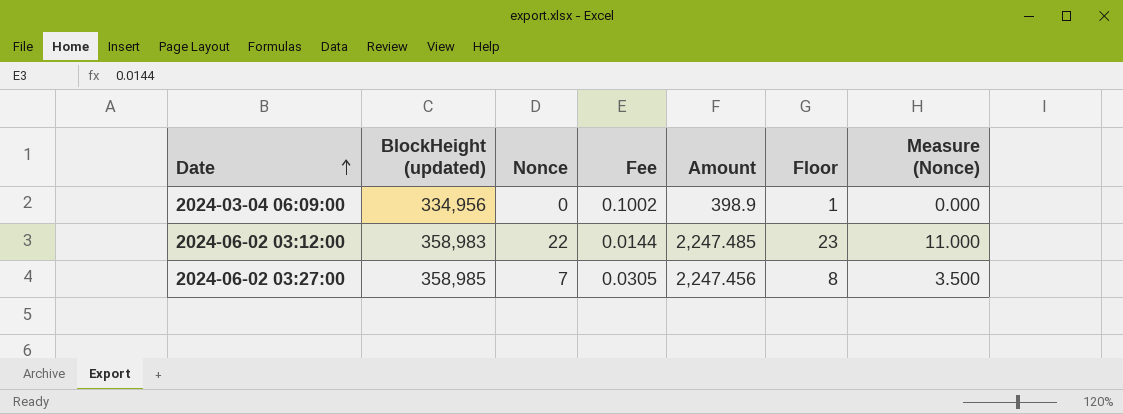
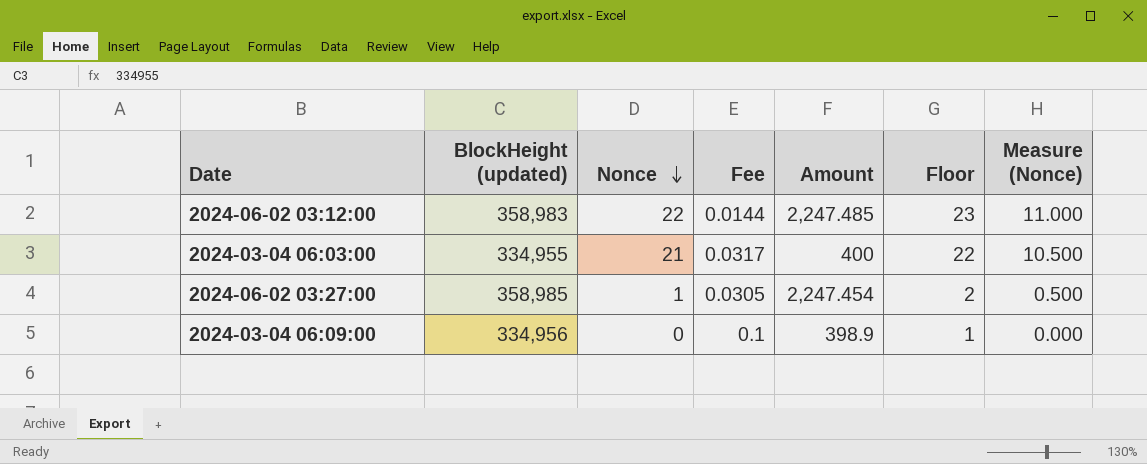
row order: Date ascending -> Nonce descending
row 2024-03-04 06:03:00: none -> 334,955 | 21 | 0.0317 | 400 | 22 | 10.500
2024-06-02 03:27:00 | Nonce: 7 -> 1
2024-06-02 03:27:00 | Amount: 2,247.456 -> 2,247.454
2024-06-02 03:27:00 | Floor: 8 -> 2
2024-06-02 03:27:00 | Measure (Nonce): 3.500 -> 0.500
2024-03-04 06:09:00 | Fee: 0.1002 -> 0.1

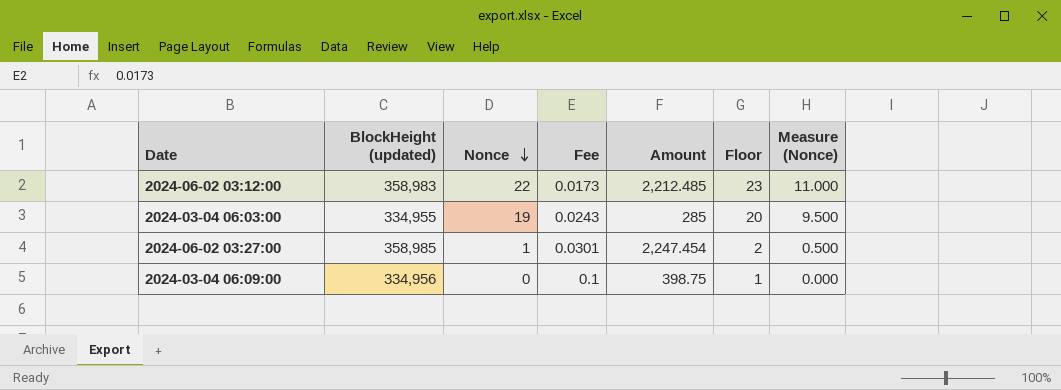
2024-06-02 03:12:00 | Fee: 0.0144 -> 0.0173
2024-06-02 03:12:00 | Amount: 2,247.485 -> 2,212.485
2024-03-04 06:03:00 | Nonce: 21 -> 19
2024-03-04 06:03:00 | Fee: 0.0317 -> 0.0243
2024-03-04 06:03:00 | Amount: 400 -> 285
2024-03-04 06:03:00 | Floor: 22 -> 20
2024-03-04 06:03:00 | Measure (Nonce): 10.500 -> 9.500
2024-06-02 03:27:00 | Fee: 0.0305 -> 0.0301
2024-03-04 06:09:00 | Amount: 398.9 -> 398.75

